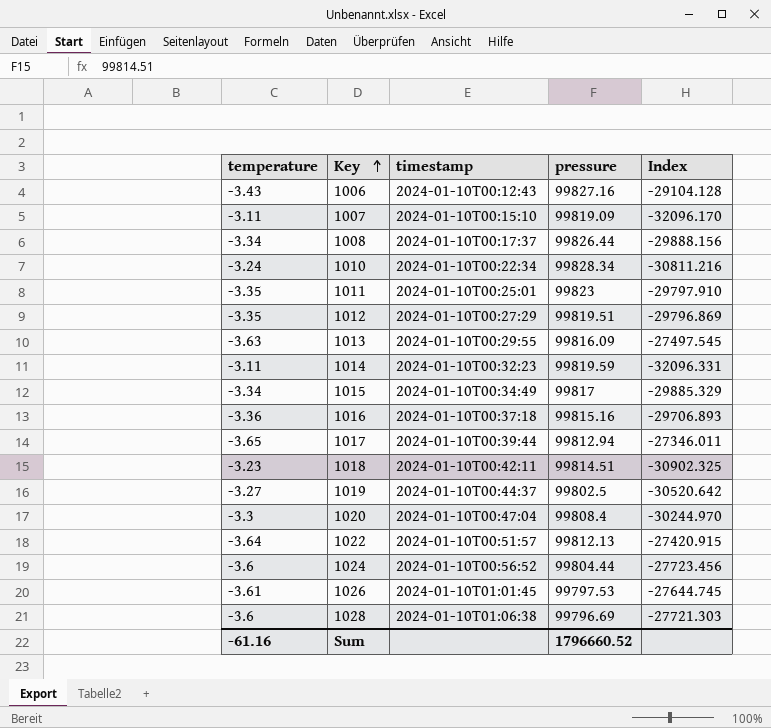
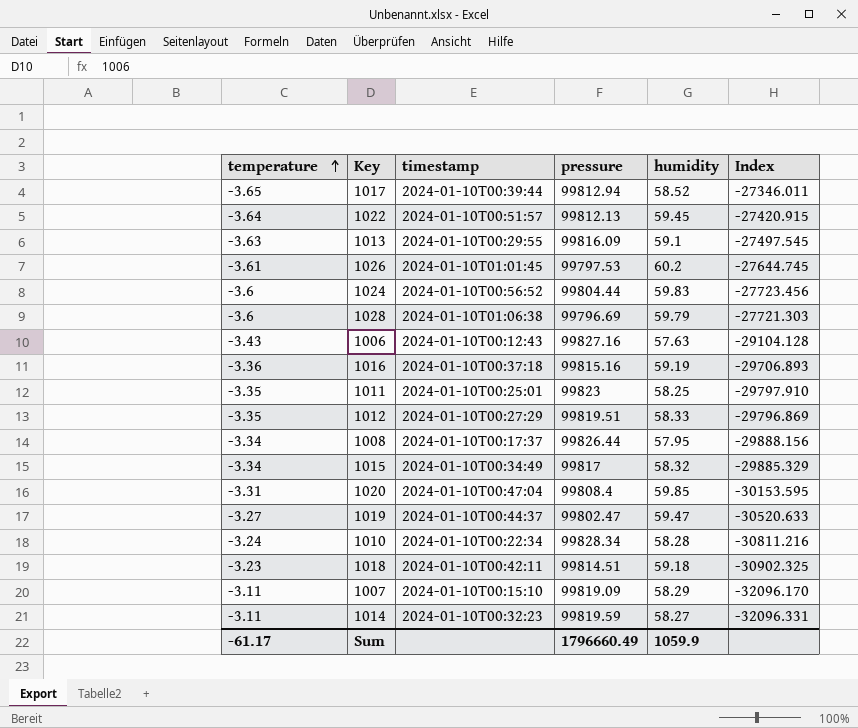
row order: Key ascending -> temperature ascending
column humidity | position: none -> 5
1020 | temperature: -3.3 -> -3.31
1020 | Index: -30244.970 -> -30153.595
1019 | pressure: 99802.5 -> 99802.47
1019 | Index: -30520.642 -> -30520.633
Sum | temperature: -61.16 -> -61.17
Sum | pressure: 1796660.52 -> 1796660.49

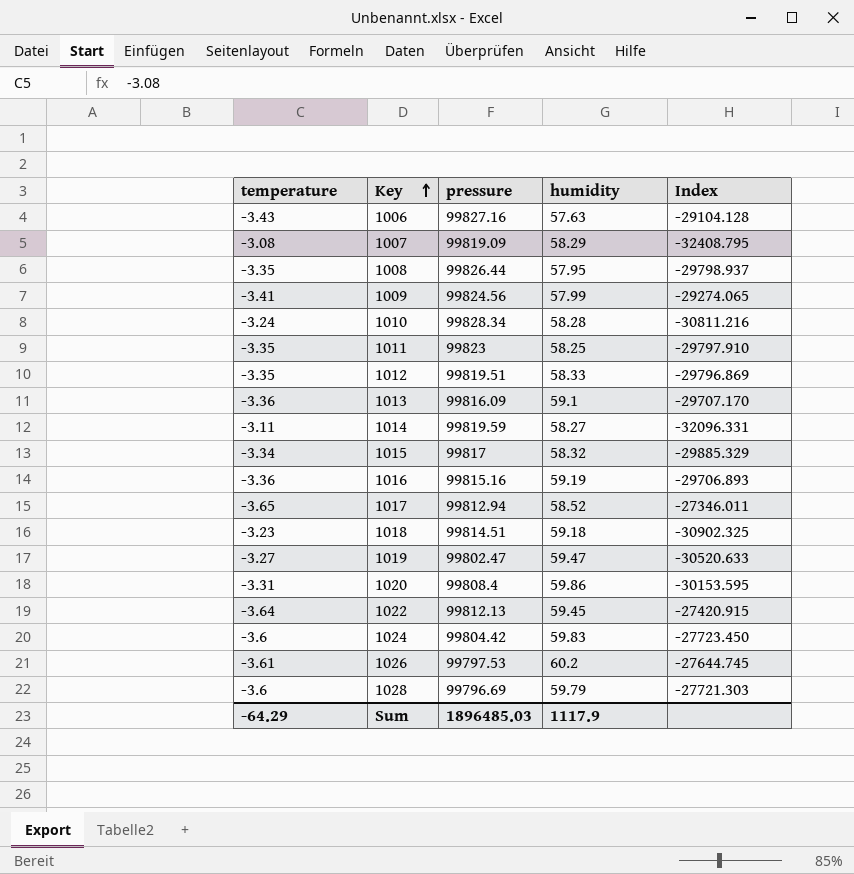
row order: temperature ascending -> Key ascending
column timestamp | position: 3 -> none
1007 | temperature: -3.11 -> -3.08
1007 | Index: -32096.170 -> -32408.795
1008 | temperature: -3.34 -> -3.35
1008 | Index: -29888.156 -> -29798.937
row 1009: none -> -3.41 | 99824.56 | 57.99 | -29274.065
1013 | temperature: -3.63 -> -3.36
1013 | Index: -27497.545 -> -29707.170
1020 | humidity: 59.85 -> 59.86
1024 | pressure: 99804.44 -> 99804.42
1024 | Index: -27723.456 -> -27723.450
Sum | temperature: -61.17 -> -64.29
Sum | pressure: 1796660.49 -> 1896485.03
Sum | humidity: 1059.9 -> 1117.9

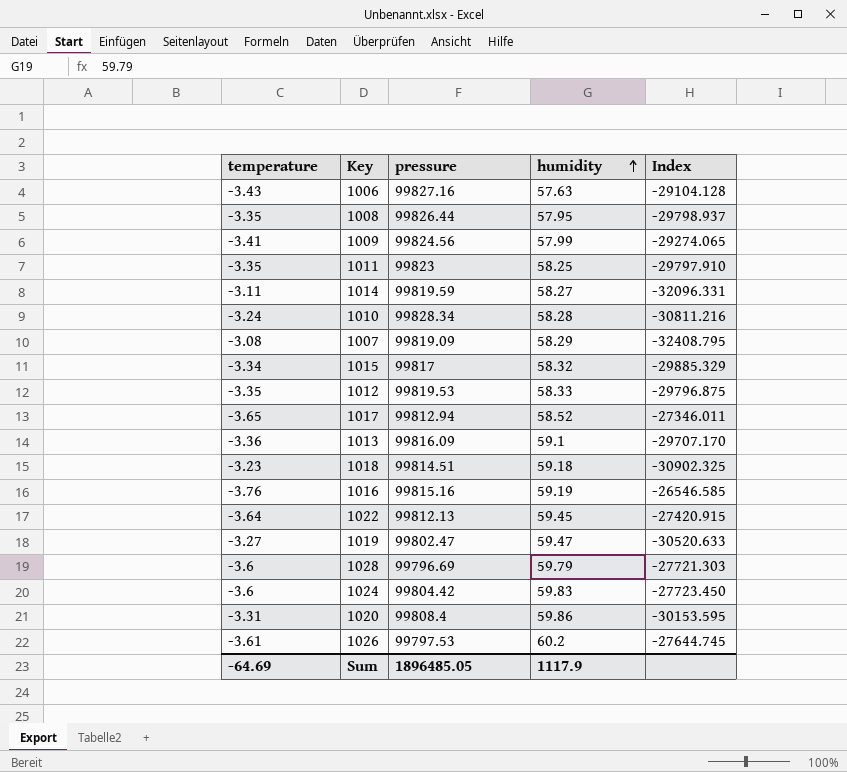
row order: Key ascending -> humidity ascending
1012 | pressure: 99819.51 -> 99819.53
1012 | Index: -29796.869 -> -29796.875
1016 | temperature: -3.36 -> -3.76
1016 | Index: -29706.893 -> -26546.585
Sum | temperature: -64.29 -> -64.69
Sum | pressure: 1896485.03 -> 1896485.05

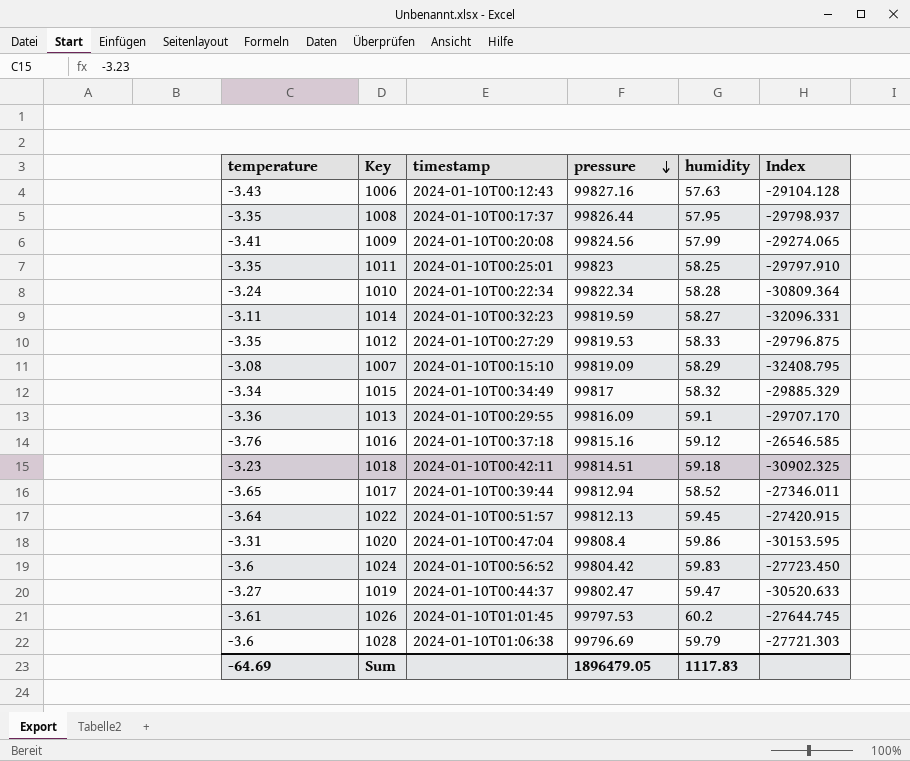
row order: humidity ascending -> pressure descending
column timestamp | position: none -> 3
1010 | pressure: 99828.34 -> 99822.34
1010 | Index: -30811.216 -> -30809.364
1016 | humidity: 59.19 -> 59.12
Sum | pressure: 1896485.05 -> 1896479.05
Sum | humidity: 1117.9 -> 1117.83

